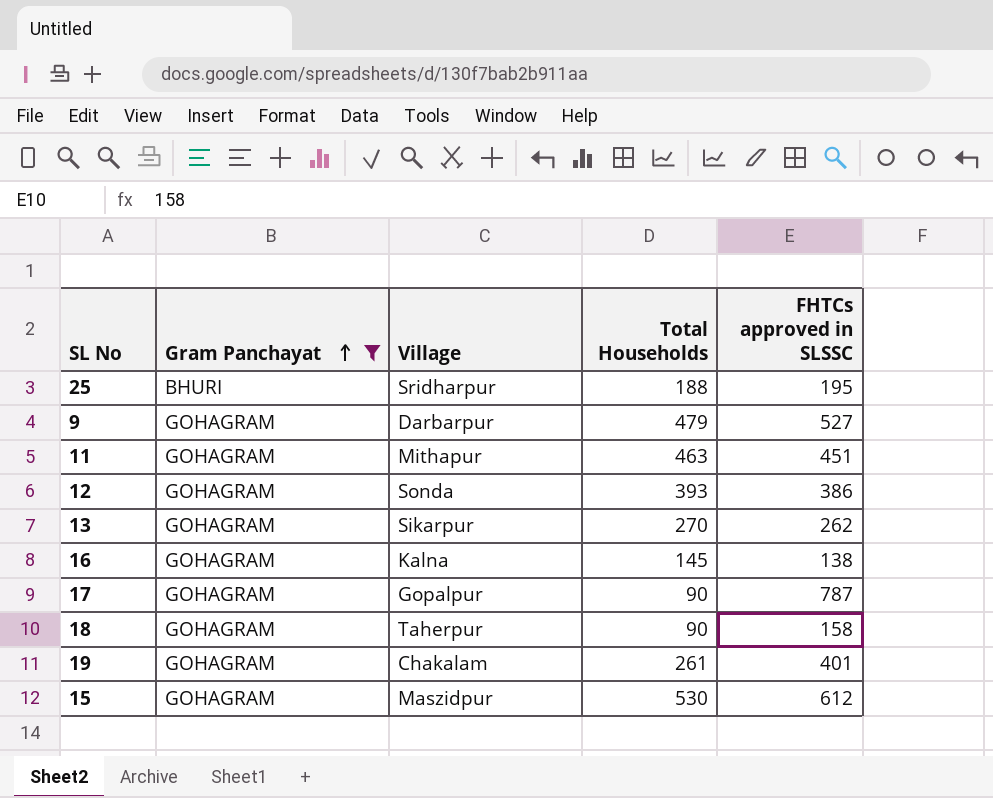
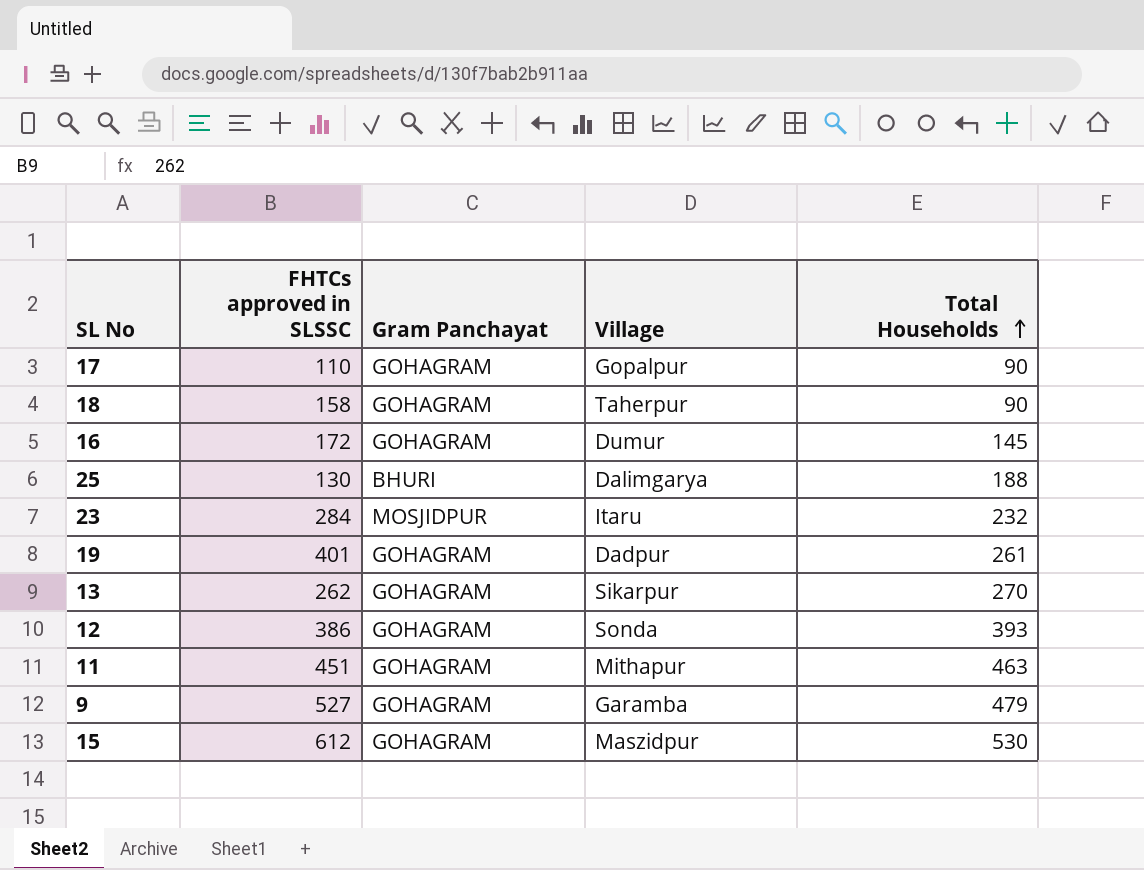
filter: Gram Panchayat != MOSJIDPUR -> none
row order: Gram Panchayat ascending -> Total Households ascending
column FHTCs approved in SLSSC | position: 5 -> 2
17 | FHTCs approved in SLSSC: 787 -> 110
16 | FHTCs approved in SLSSC: 138 -> 172
16 | Village: Kalna -> Dumur
25 | FHTCs approved in SLSSC: 195 -> 130
25 | Village: Sridharpur -> Dalimgarya
19 | Village: Chakalam -> Dadpur
9 | Village: Darbarpur -> Garamba

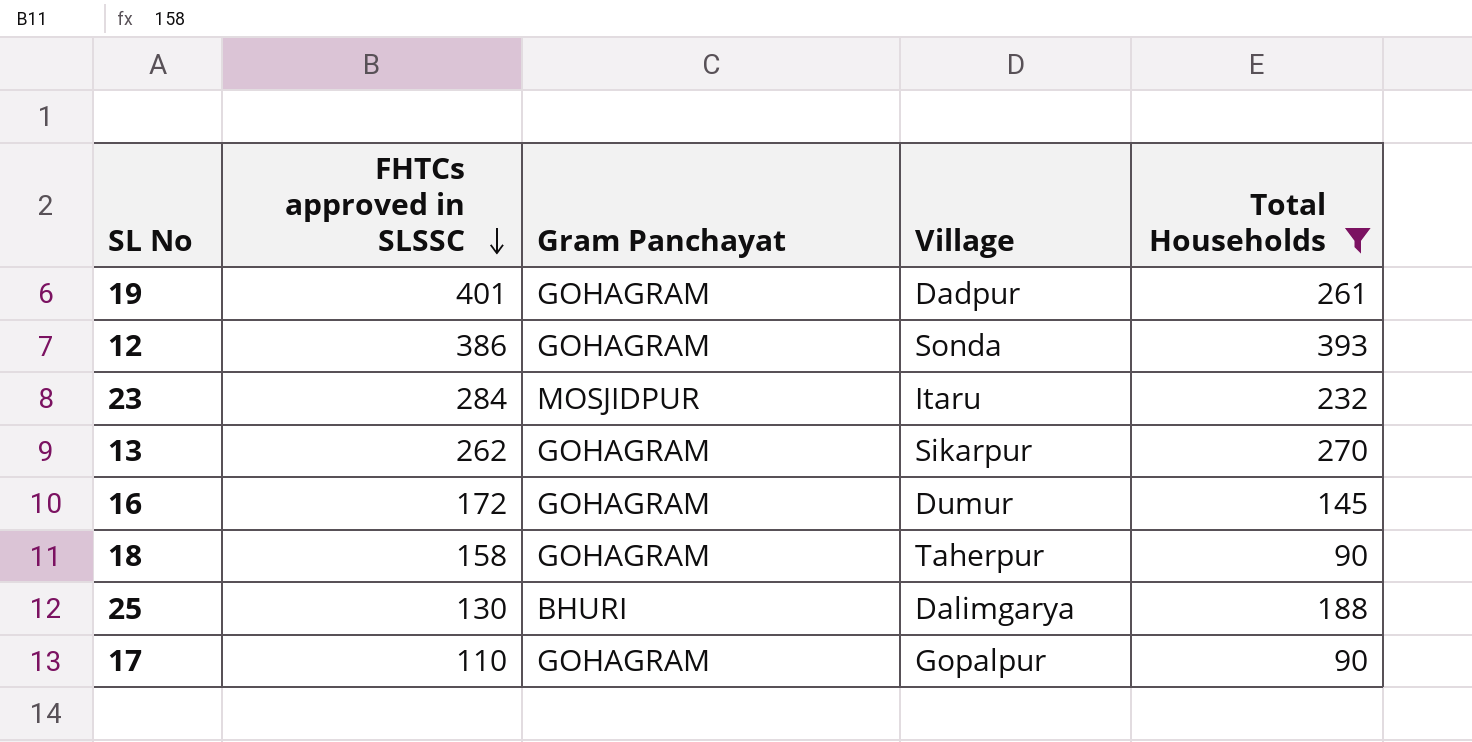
filter: none -> Total Households <= 393
row order: Total Households ascending -> FHTCs approved in SLSSC descending

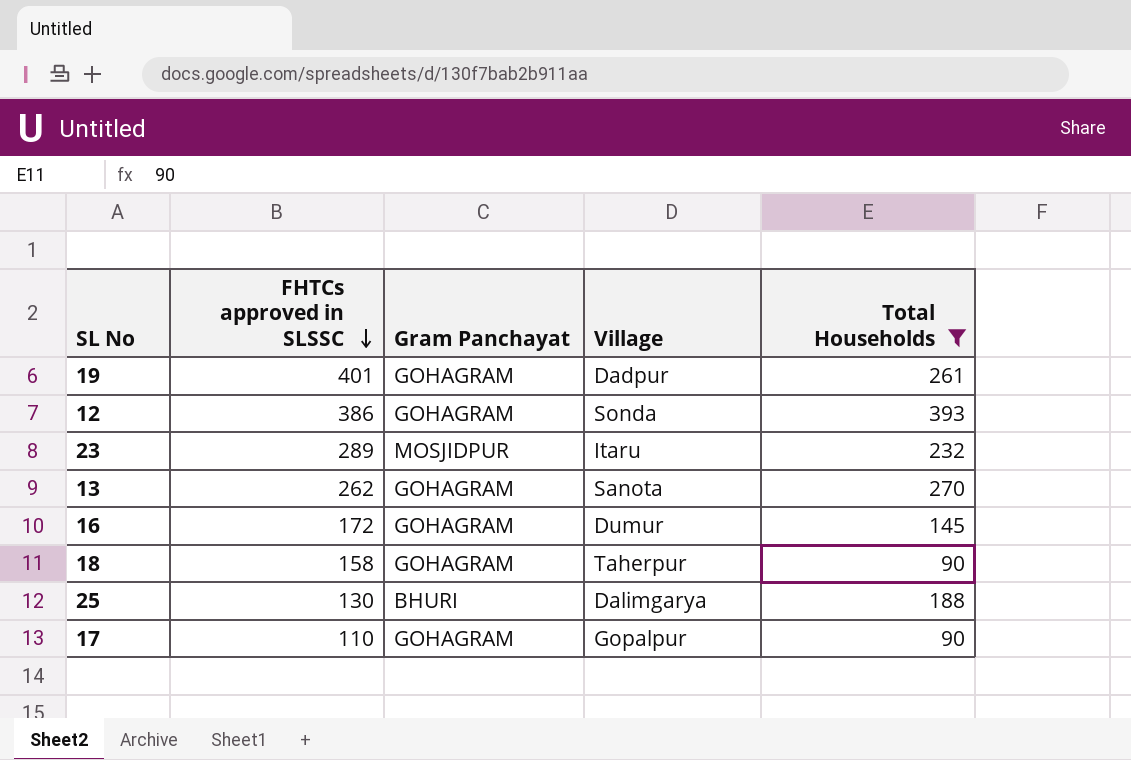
23 | FHTCs approved in SLSSC: 284 -> 289
13 | Village: Sikarpur -> Sanota

